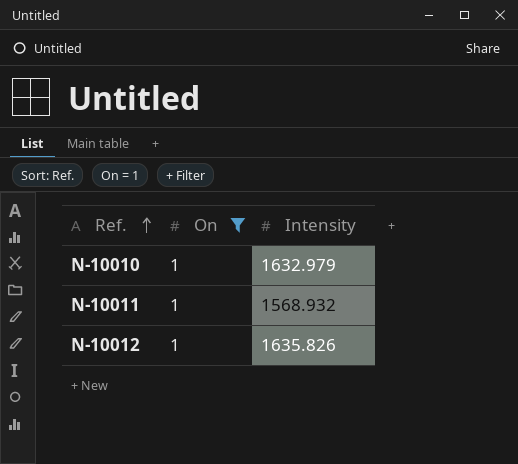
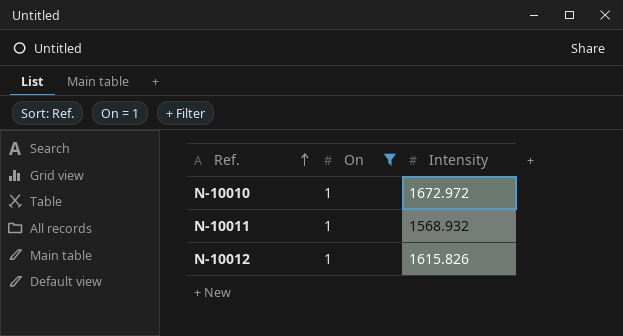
N-10010 | Intensity: 1632.979 -> 1672.972
N-10012 | Intensity: 1635.826 -> 1615.826

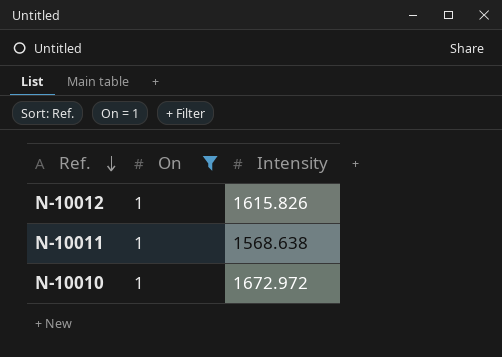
row order: Ref. ascending -> Ref. descending
N-10011 | Intensity: 1568.932 -> 1568.638

